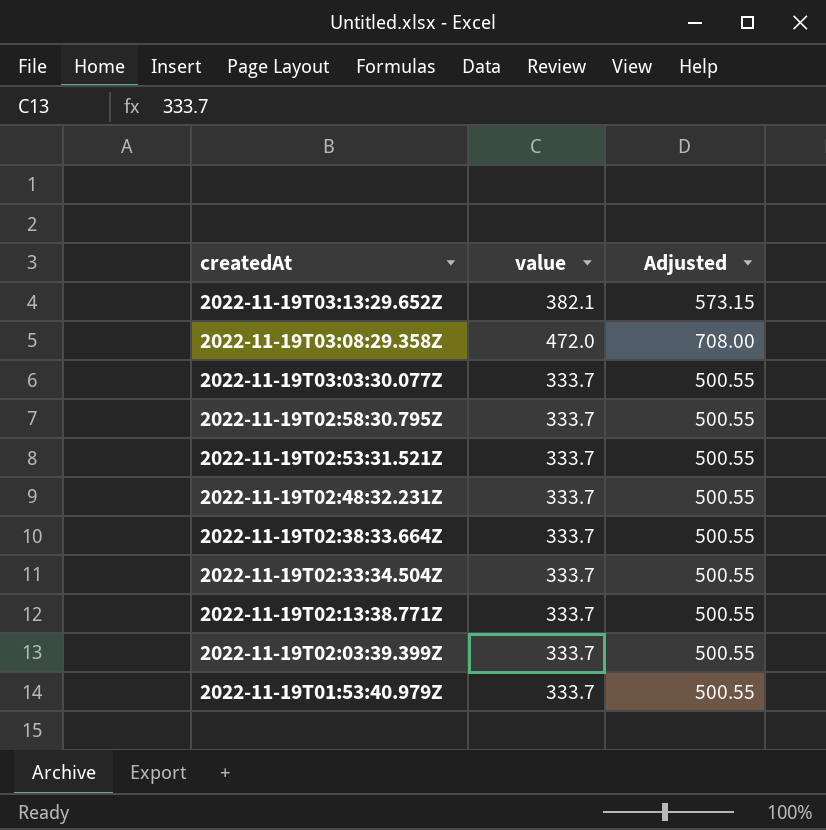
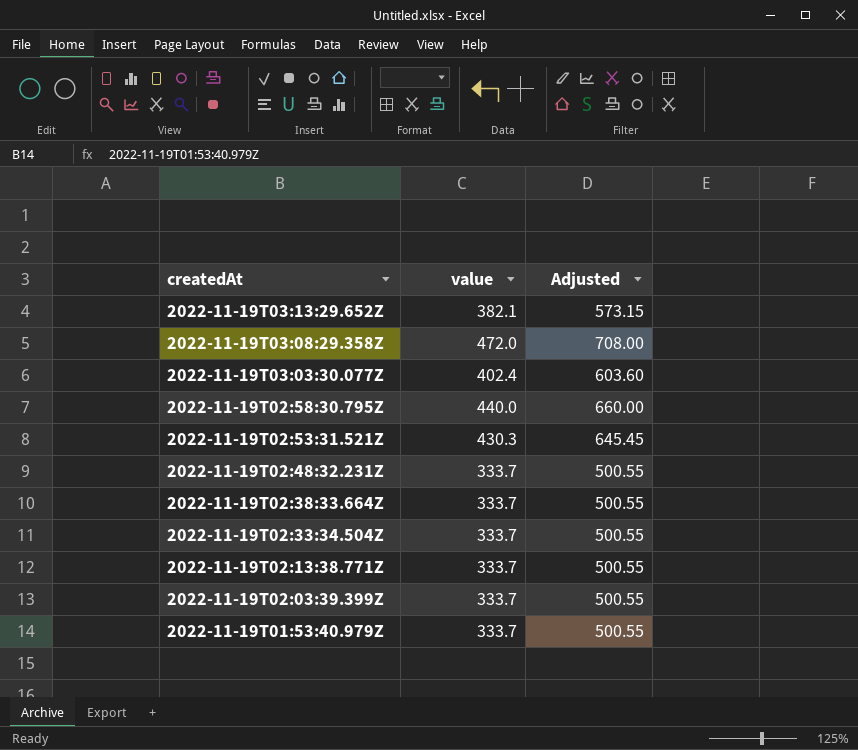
2022-11-19T03:03:30.077Z | value: 333.7 -> 402.4
2022-11-19T03:03:30.077Z | Adjusted: 500.55 -> 603.60
2022-11-19T02:58:30.795Z | value: 333.7 -> 440.0
2022-11-19T02:58:30.795Z | Adjusted: 500.55 -> 660.00
2022-11-19T02:53:31.521Z | value: 333.7 -> 430.3
2022-11-19T02:53:31.521Z | Adjusted: 500.55 -> 645.45

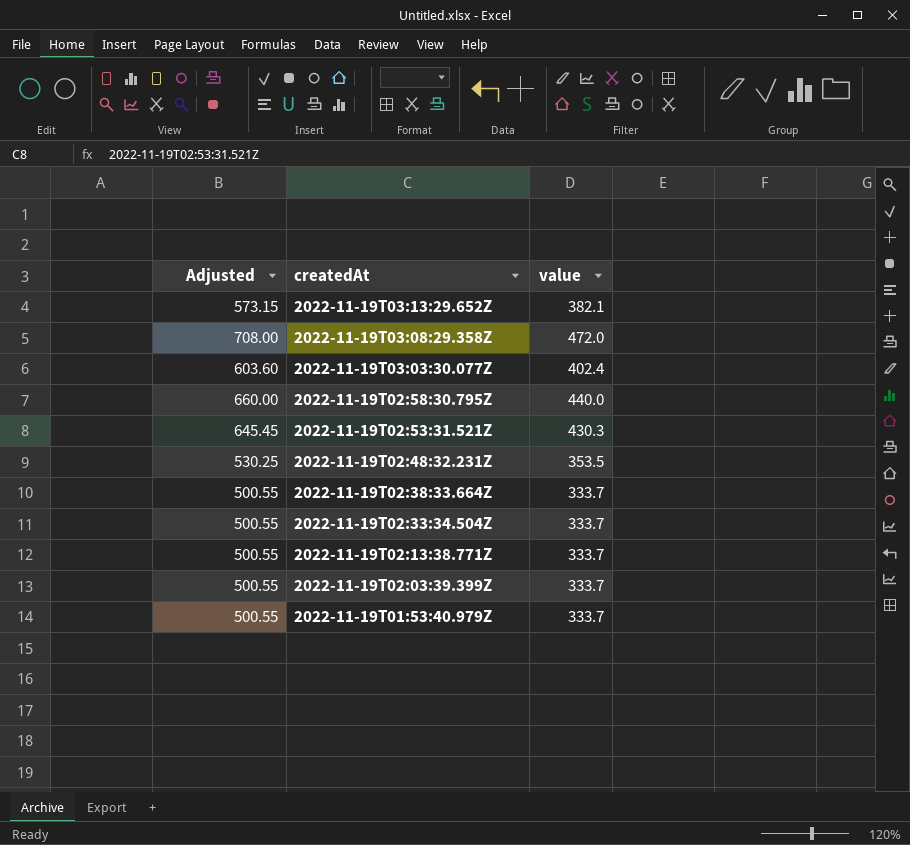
column Adjusted | position: 3 -> 1
2022-11-19T02:48:32.231Z | Adjusted: 500.55 -> 530.25
2022-11-19T02:48:32.231Z | value: 333.7 -> 353.5

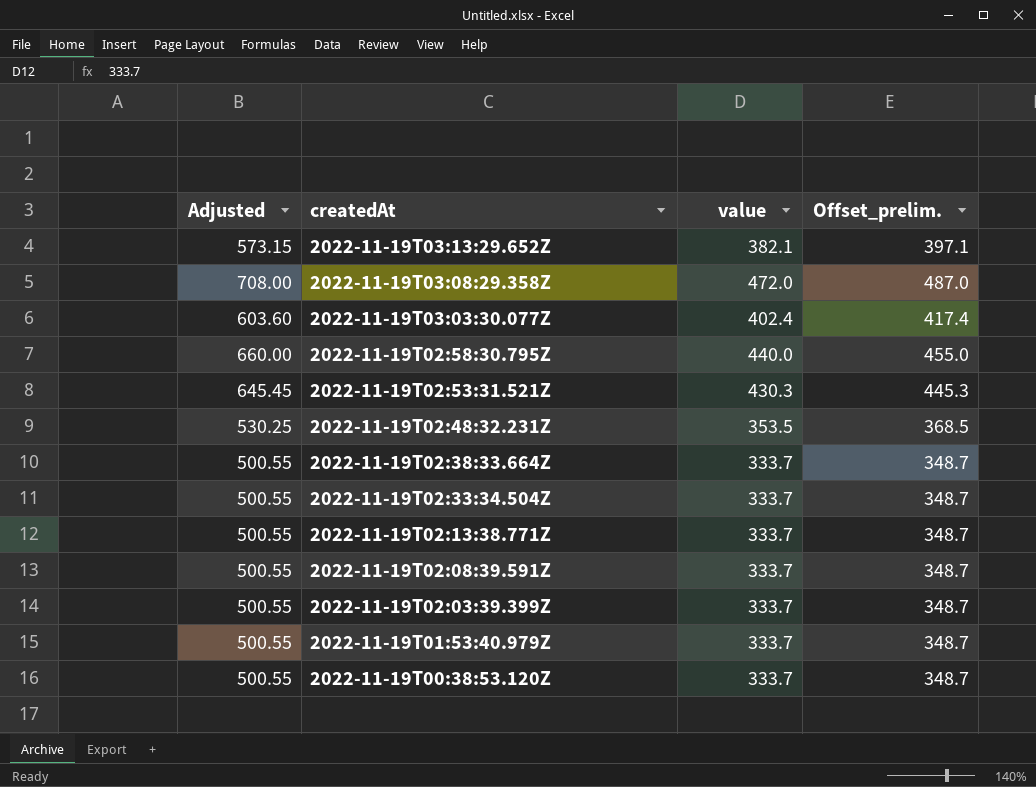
column Offset_prelim. | formula: none -> [value] + 15
row 2022-11-19T02:08:39.591Z: none -> 500.55 | 333.7 | 348.7
row 2022-11-19T00:38:53.120Z: none -> 500.55 | 333.7 | 348.7

